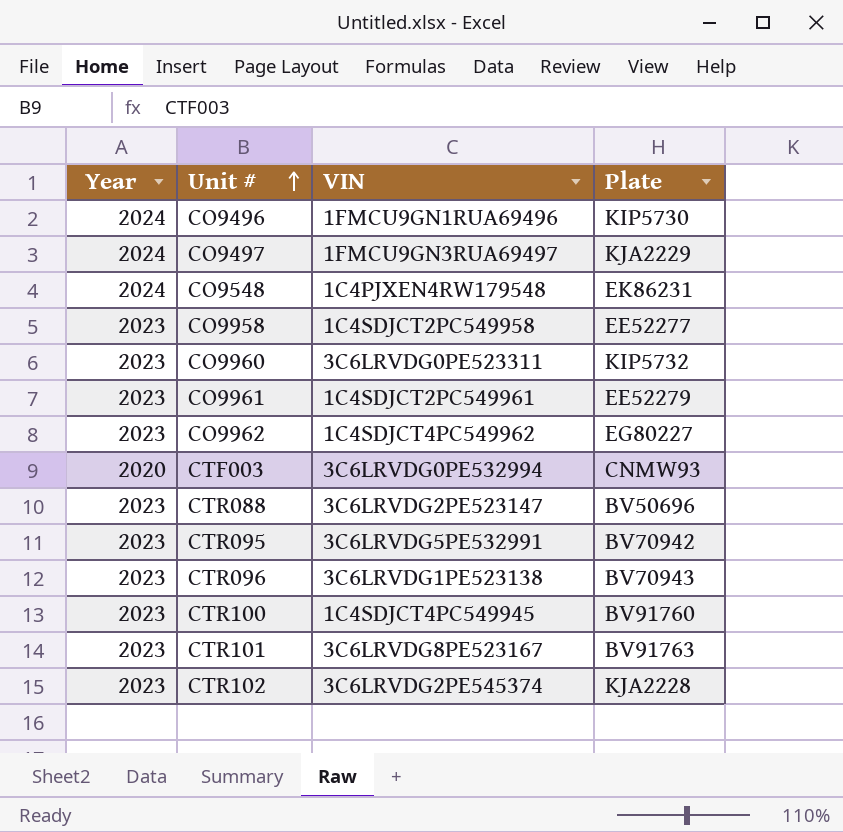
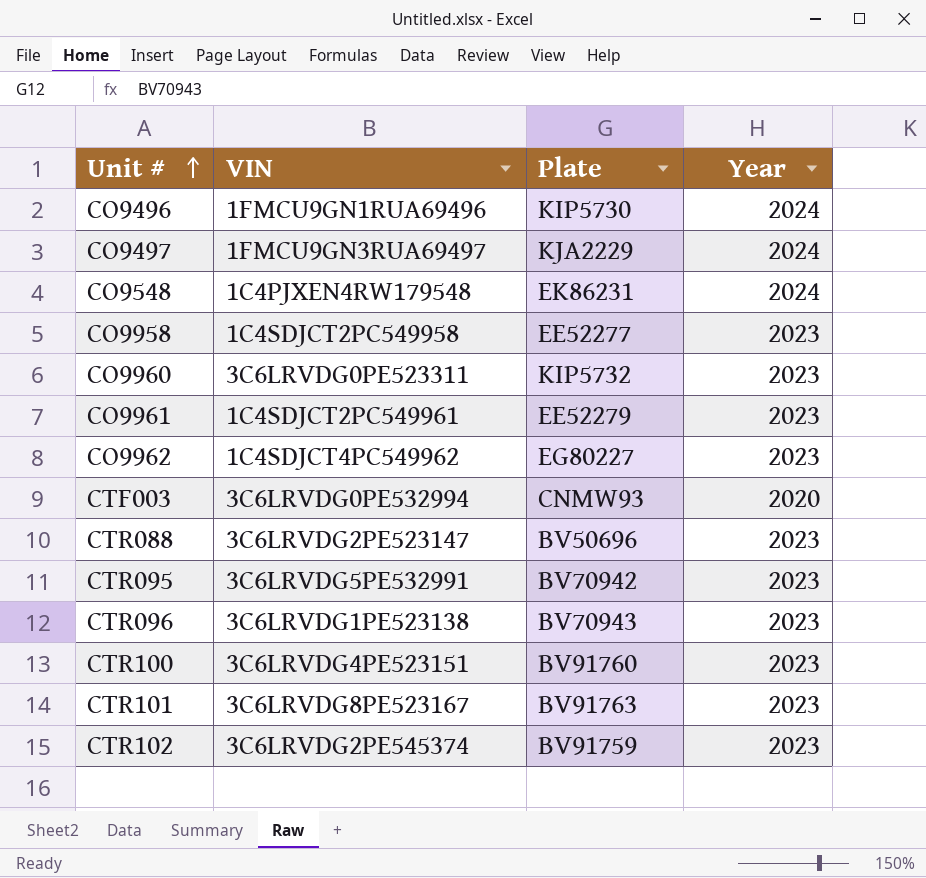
column Year | position: 1 -> 4
CTR100 | VIN: 1C4SDJCT4PC549945 -> 3C6LRVDG4PE523151
CTR102 | Plate: KJA2228 -> BV91759

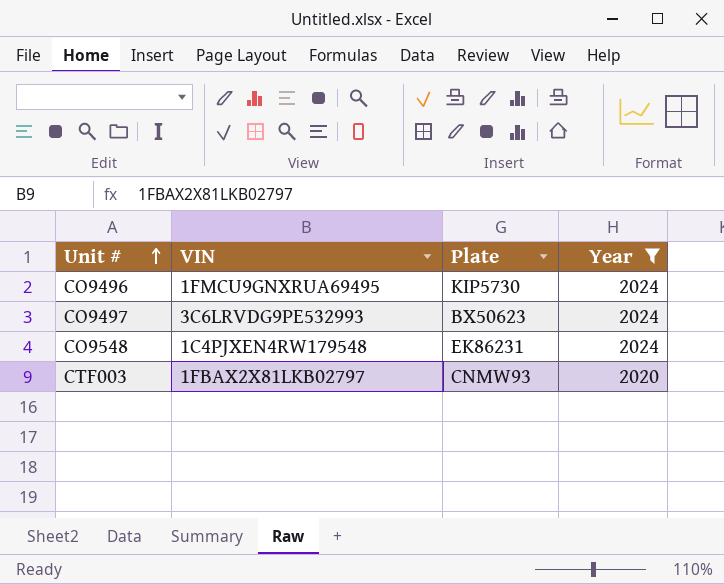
filter: none -> Year != 2023
CO9496 | VIN: 1FMCU9GN1RUA69496 -> 1FMCU9GNXRUA69495
CO9497 | VIN: 1FMCU9GN3RUA69497 -> 3C6LRVDG9PE532993
CO9497 | Plate: KJA2229 -> BX50623
CTF003 | VIN: 3C6LRVDG0PE532994 -> 1FBAX2X81LKB02797

